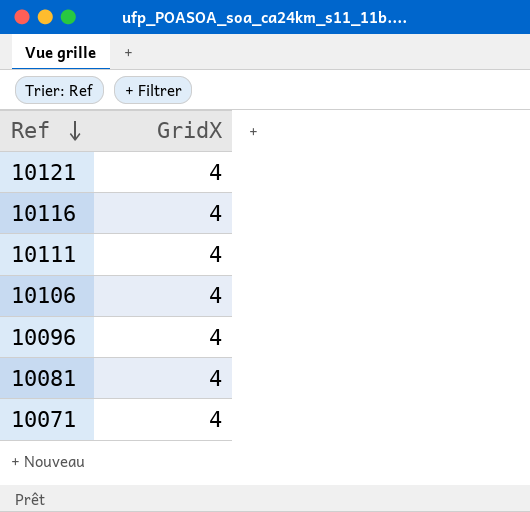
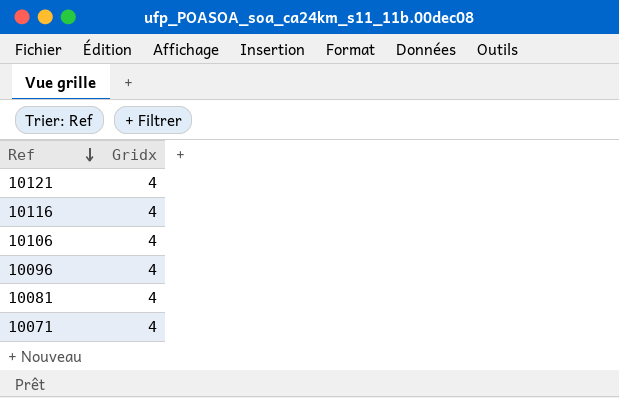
column name: GridX -> Gridx
row 10111: 4 -> none

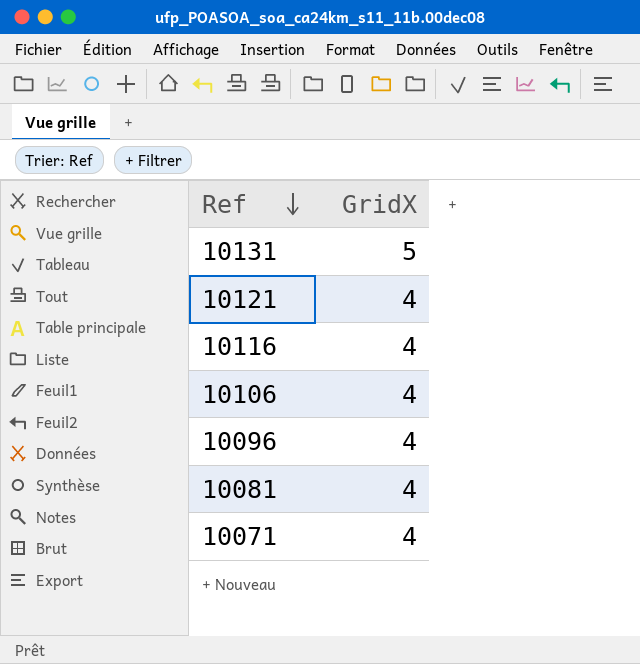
column name: Gridx -> GridX
row 10131: none -> 5

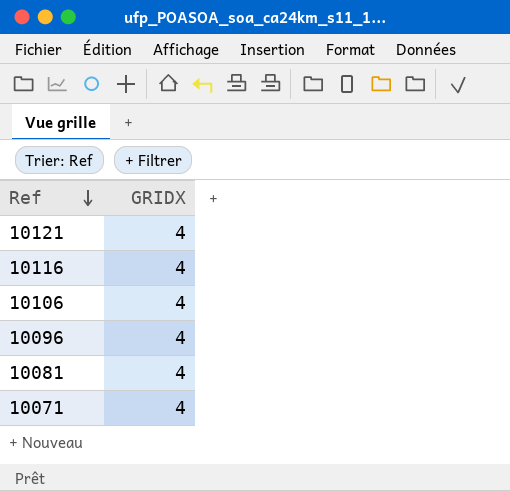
column name: GridX -> GRIDX
row 10131: 5 -> none

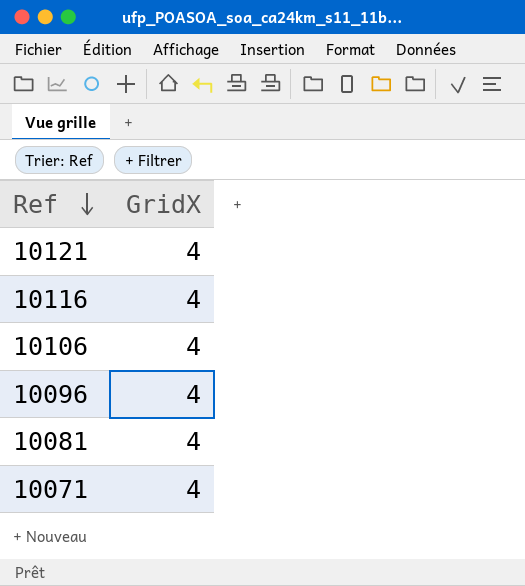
column name: GRIDX -> GridX

